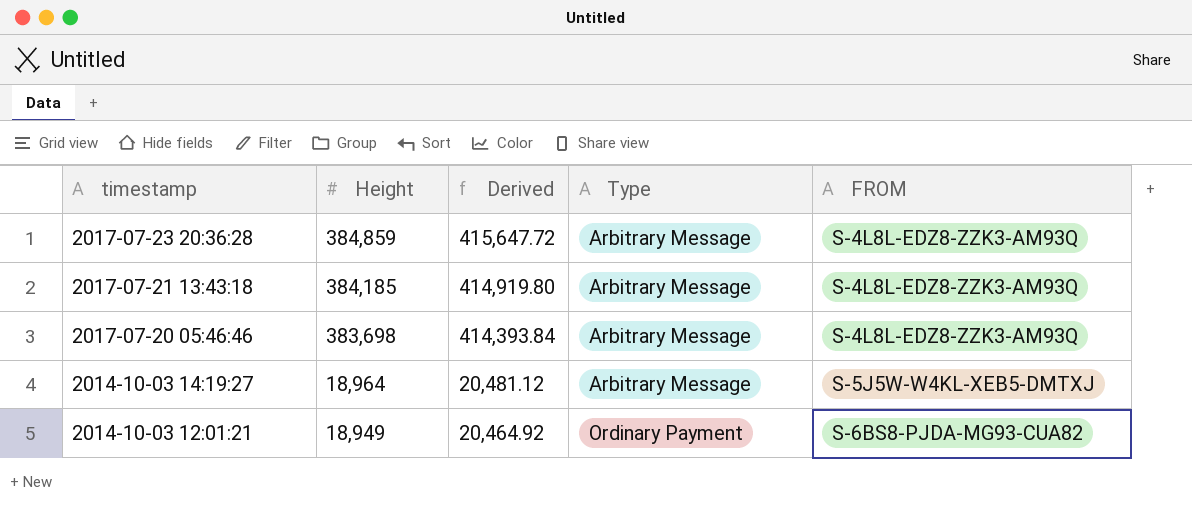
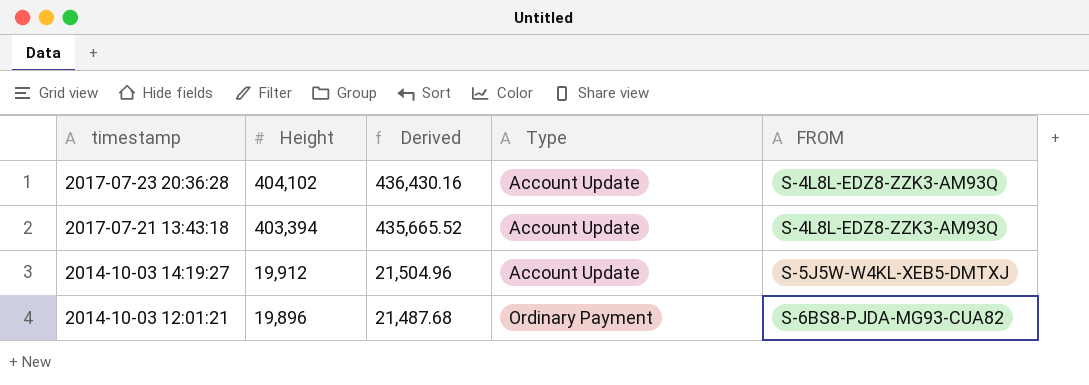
row 2017-07-20 05:46:46: 383,698 | 414,393.84 | Arbitrary Message | S-4L8L-EDZ8-ZZK3-AM93Q -> none
2017-07-23 20:36:28 | Height: 384,859 -> 404,102
2017-07-23 20:36:28 | Derived: 415,647.72 -> 436,430.16
2017-07-23 20:36:28 | Type: Arbitrary Message -> Account Update
2017-07-21 13:43:18 | Height: 384,185 -> 403,394
2017-07-21 13:43:18 | Derived: 414,919.80 -> 435,665.52
2017-07-21 13:43:18 | Type: Arbitrary Message -> Account Update
2014-10-03 14:19:27 | Height: 18,964 -> 19,912
2014-10-03 14:19:27 | Derived: 20,481.12 -> 21,504.96
2014-10-03 14:19:27 | Type: Arbitrary Message -> Account Update
2014-10-03 12:01:21 | Height: 18,949 -> 19,896
2014-10-03 12:01:21 | Derived: 20,464.92 -> 21,487.68

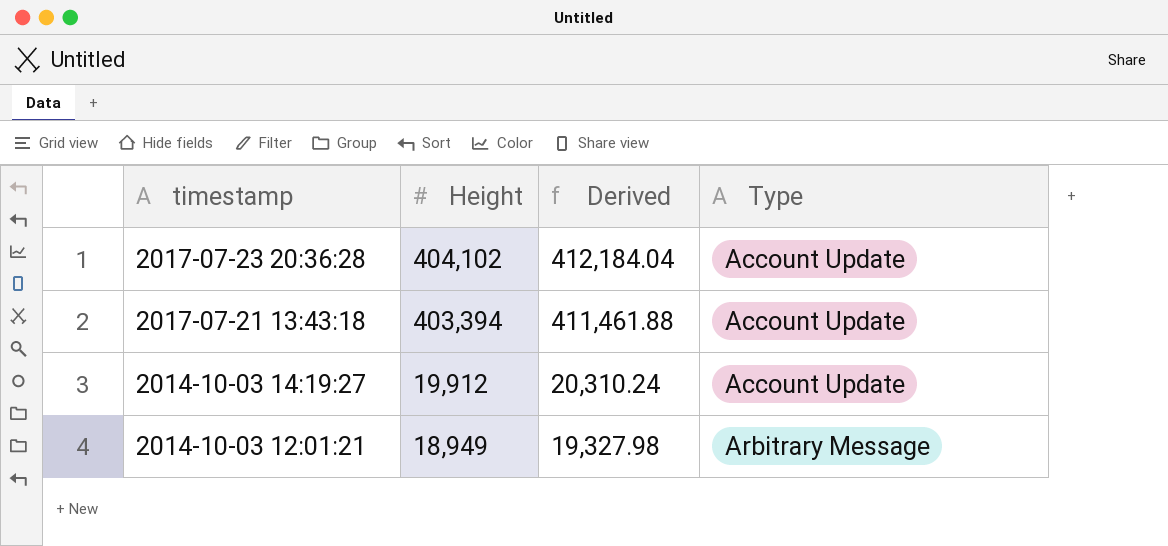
column FROM | position: 5 -> none
column Derived | formula: [Height] * 1.08 -> [Height] * 1.02
2014-10-03 12:01:21 | Height: 19,896 -> 18,949
2014-10-03 12:01:21 | Type: Ordinary Payment -> Arbitrary Message

